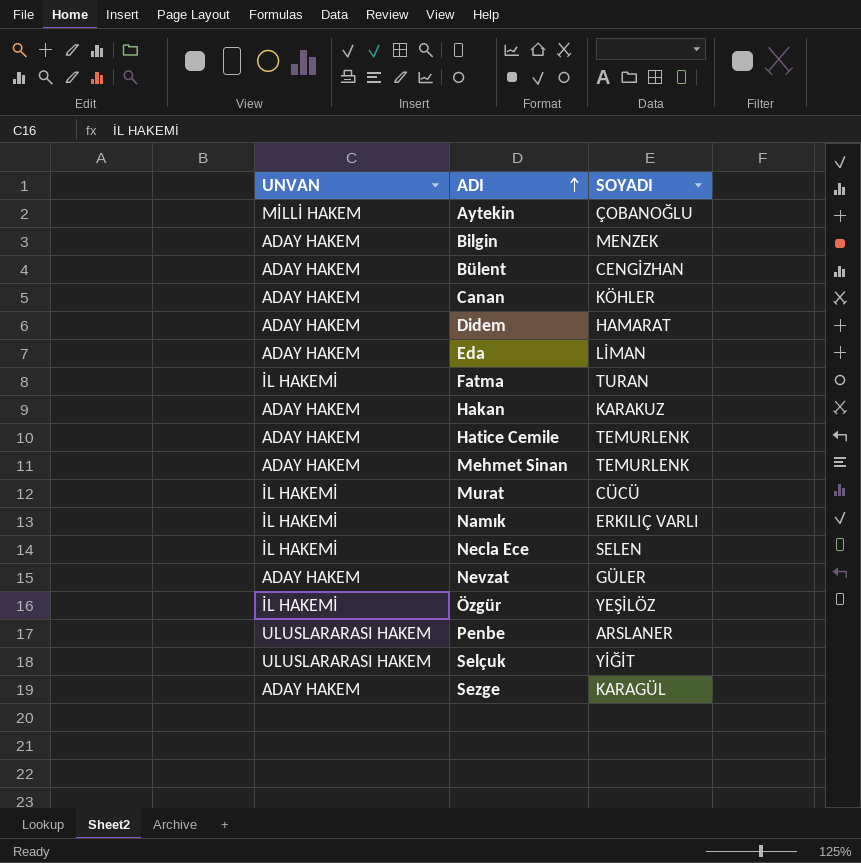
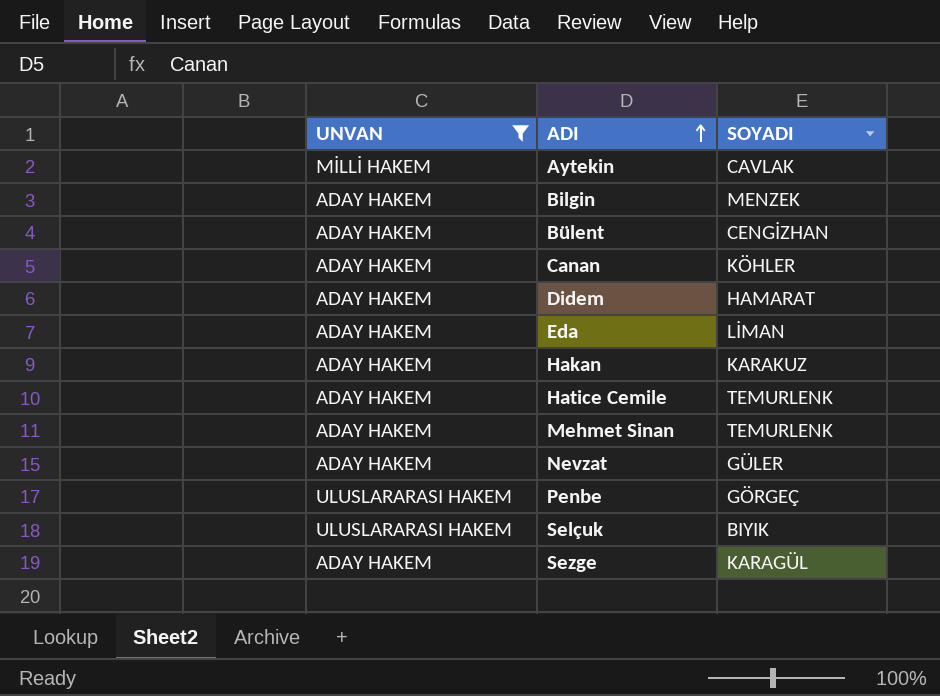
filter: none -> UNVAN != İL HAKEMİ
Aytekin | SOYADI: ÇOBANOĞLU -> CAVLAK
Penbe | SOYADI: ARSLANER -> GÖRGEÇ
Selçuk | SOYADI: YİĞİT -> BIYIK

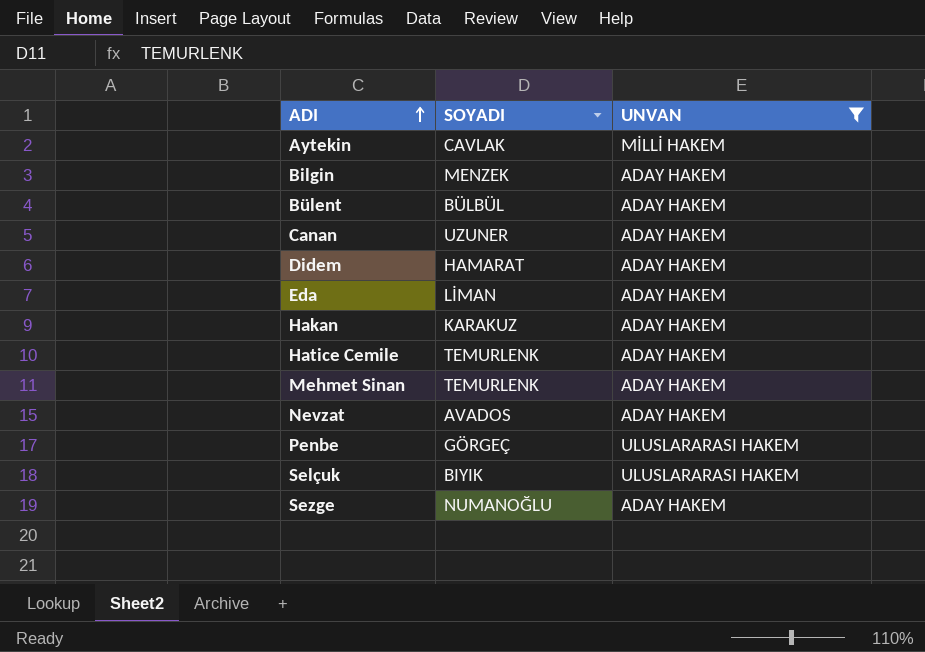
column UNVAN | position: 1 -> 3
Bülent | SOYADI: CENGİZHAN -> BÜLBÜL
Canan | SOYADI: KÖHLER -> UZUNER
Nevzat | SOYADI: GÜLER -> AVADOS
Sezge | SOYADI: KARAGÜL -> NUMANOĞLU

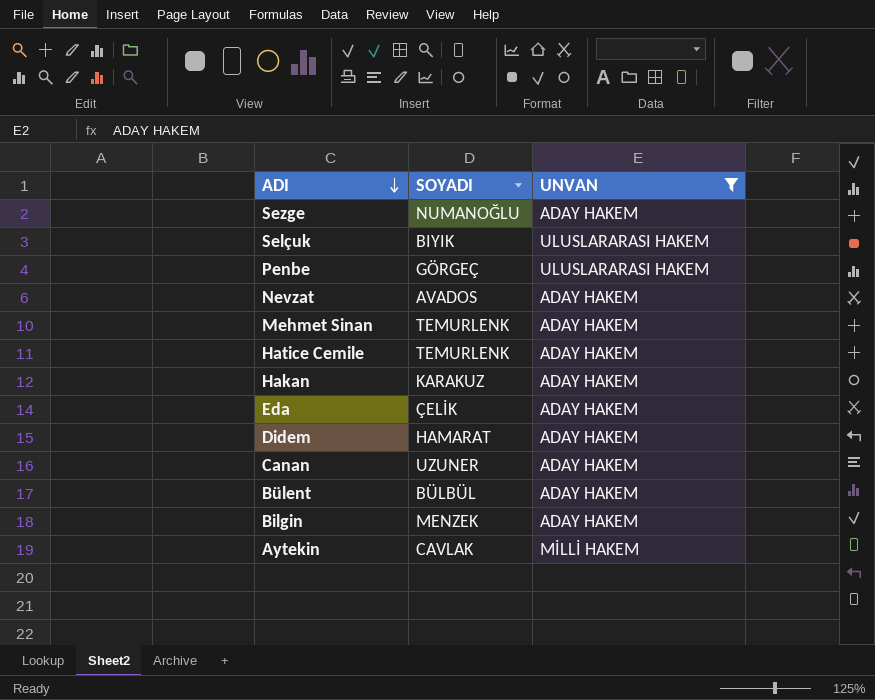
row order: ADI ascending -> ADI descending
Eda | SOYADI: LİMAN -> ÇELİK

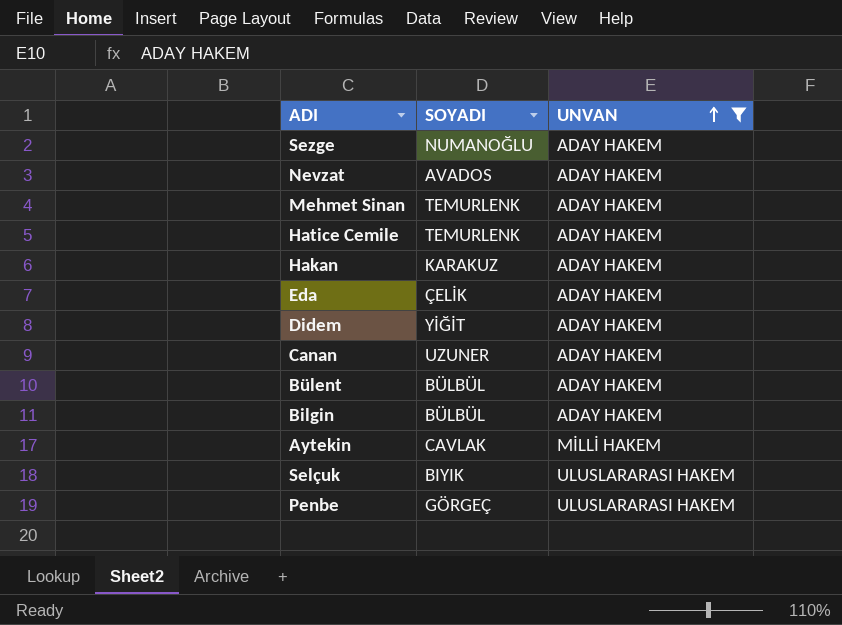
row order: ADI descending -> UNVAN ascending
Didem | SOYADI: HAMARAT -> YİĞİT
Bilgin | SOYADI: MENZEK -> BÜLBÜL

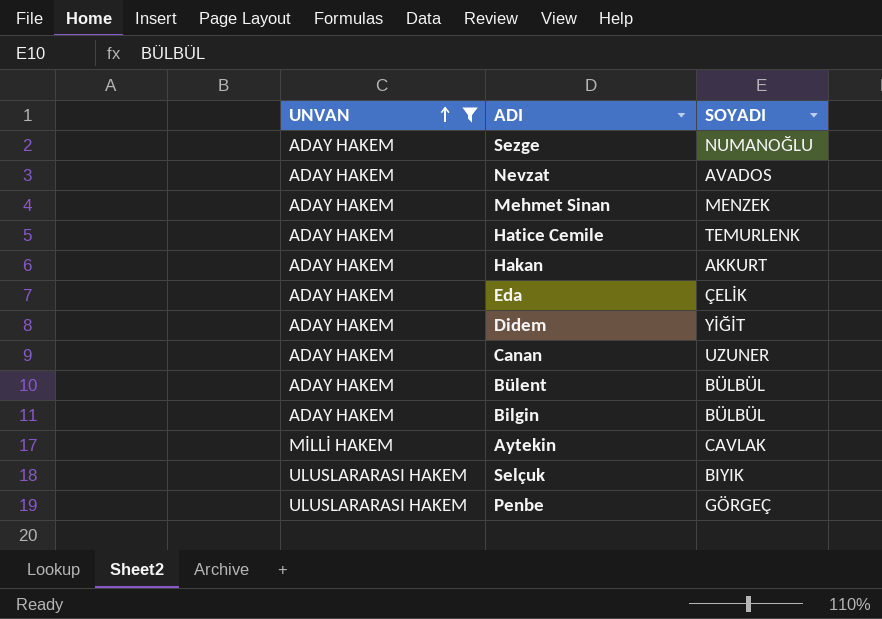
column UNVAN | position: 3 -> 1
Mehmet Sinan | SOYADI: TEMURLENK -> MENZEK
Hakan | SOYADI: KARAKUZ -> AKKURT

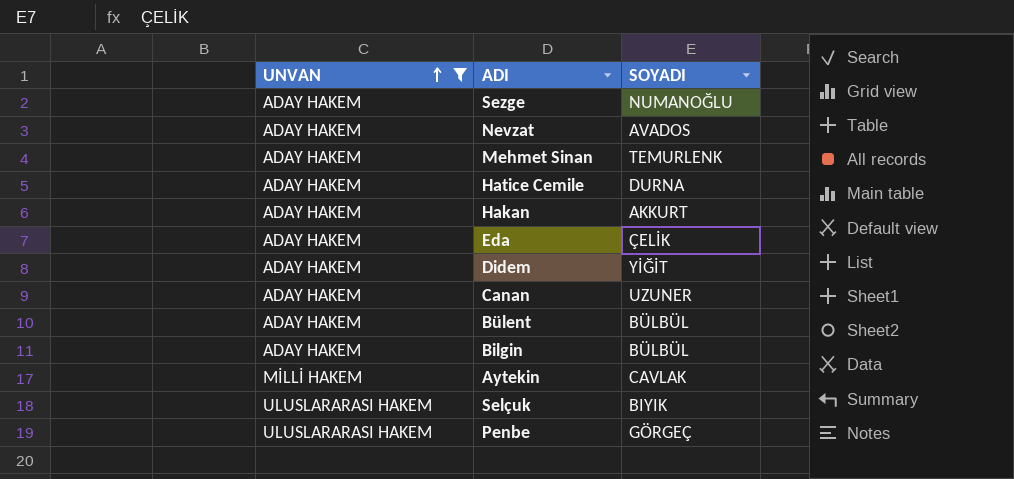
Mehmet Sinan | SOYADI: MENZEK -> TEMURLENK
Hatice Cemile | SOYADI: TEMURLENK -> DURNA

